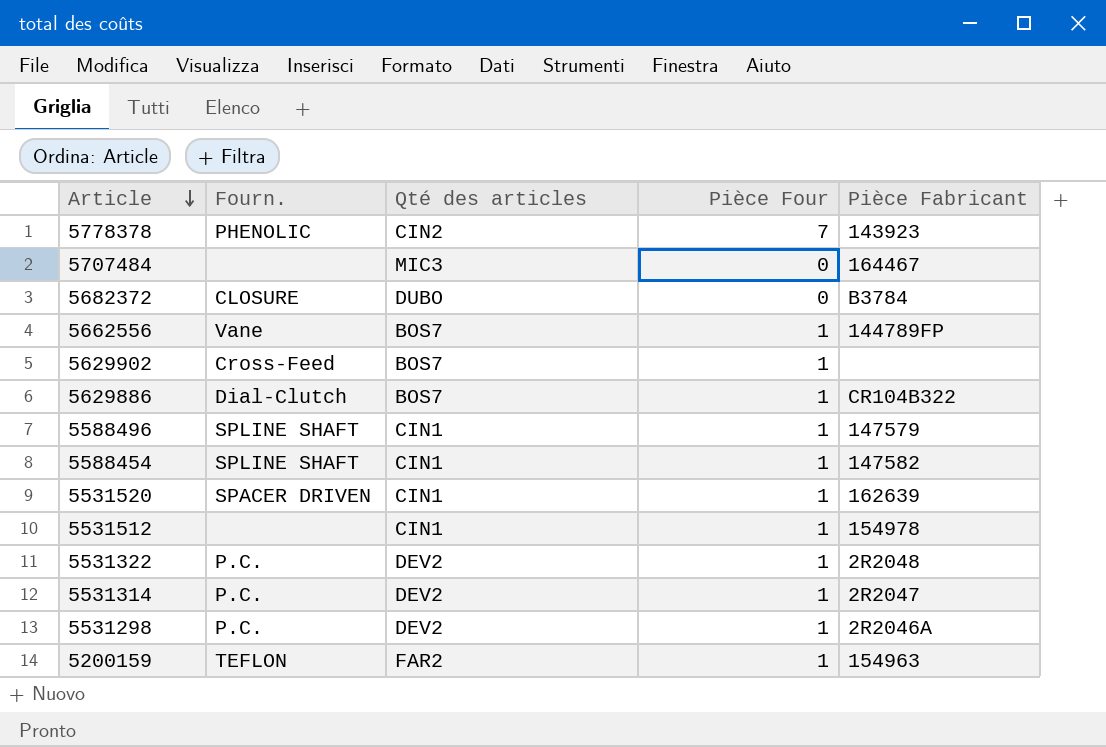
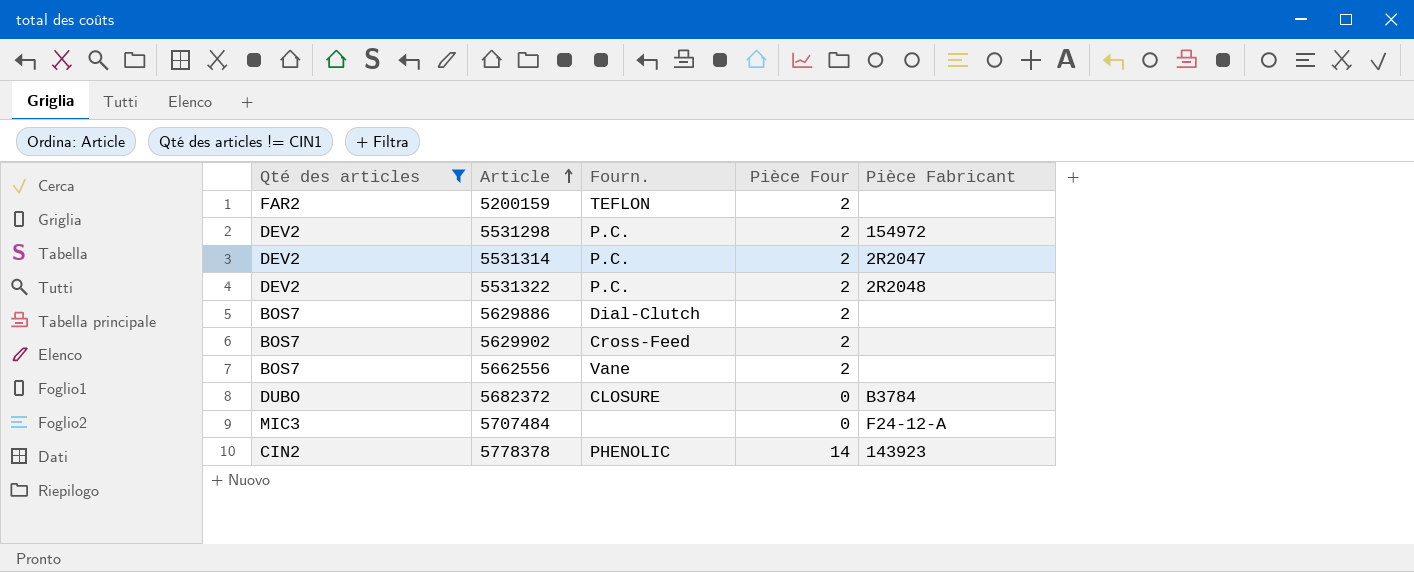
filter: none -> Qté des articles != CIN1
row order: Article descending -> Article ascending
column Qté des articles | position: 3 -> 1
5200159 | Pièce Four: 1 -> 2
5200159 | Pièce Fabricant: 154963 -> none
5531298 | Pièce Four: 1 -> 2
5531298 | Pièce Fabricant: 2R2046A -> 154972
5531314 | Pièce Four: 1 -> 2
5531322 | Pièce Four: 1 -> 2
5629886 | Pièce Four: 1 -> 2
5629886 | Pièce Fabricant: CR104B322 -> none
5629902 | Pièce Four: 1 -> 2
5662556 | Pièce Four: 1 -> 2
5662556 | Pièce Fabricant: 144789FP -> none
5707484 | Pièce Fabricant: 164467 -> F24-12-A
5778378 | Pièce Four: 7 -> 14

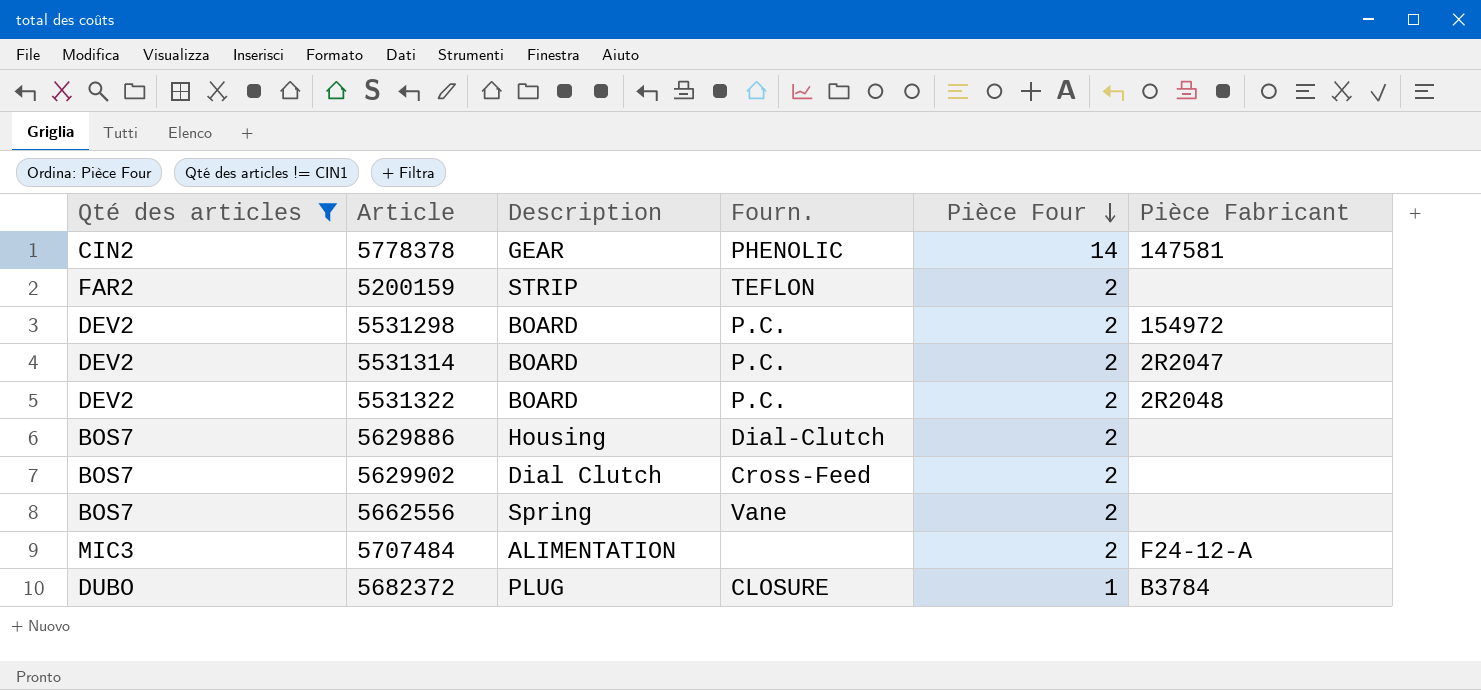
row order: Article ascending -> Pièce Four descending
column Description | position: none -> 3
5778378 | Pièce Fabricant: 143923 -> 147581
5707484 | Pièce Four: 0 -> 2
5682372 | Pièce Four: 0 -> 1

